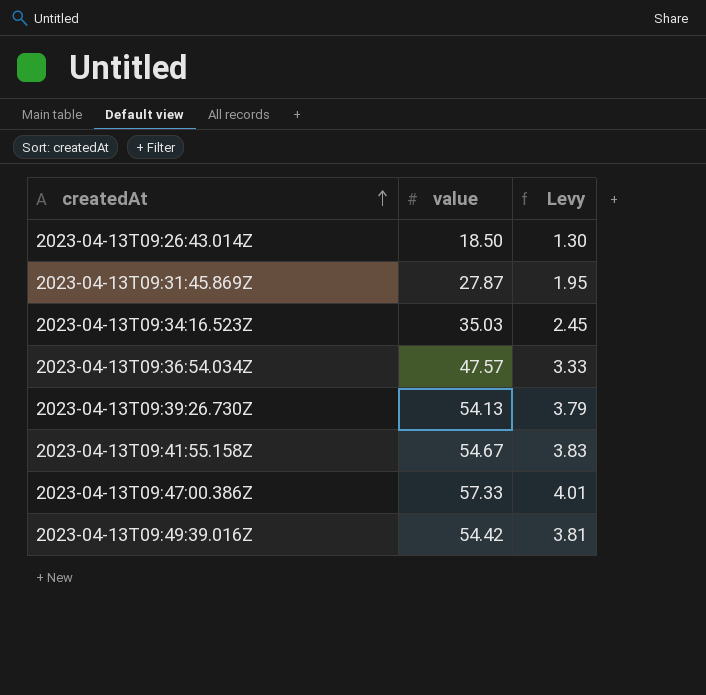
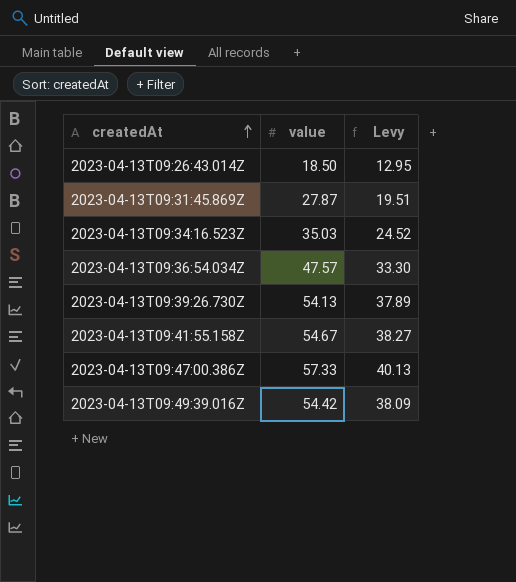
column Levy | formula: [value] * 0.07 -> [value] * 0.7

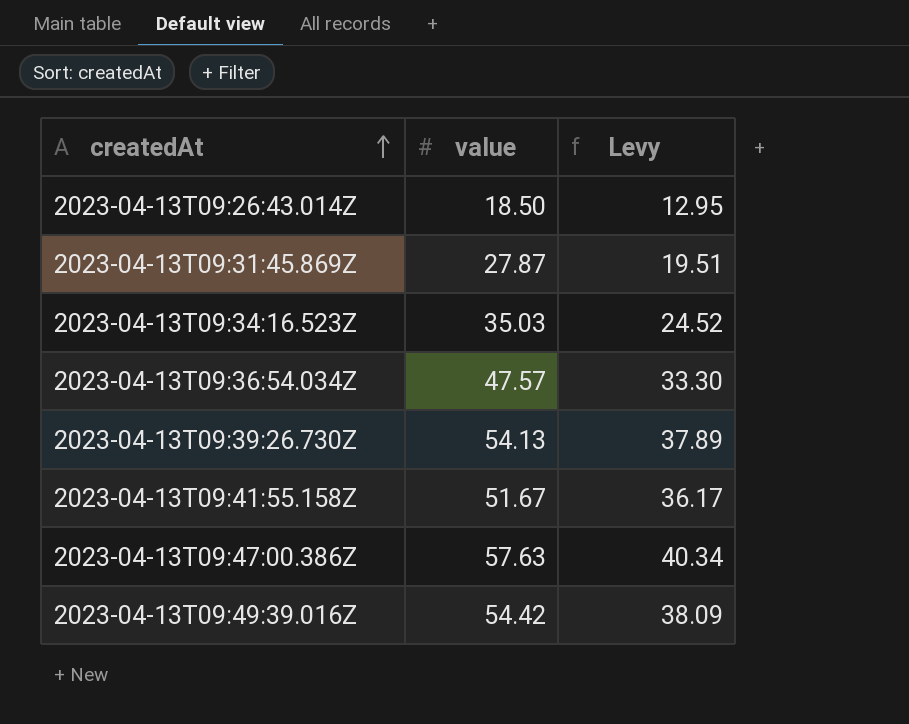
2023-04-13T09:41:55.158Z | value: 54.67 -> 51.67
2023-04-13T09:41:55.158Z | Levy: 38.27 -> 36.17
2023-04-13T09:47:00.386Z | value: 57.33 -> 57.63
2023-04-13T09:47:00.386Z | Levy: 40.13 -> 40.34

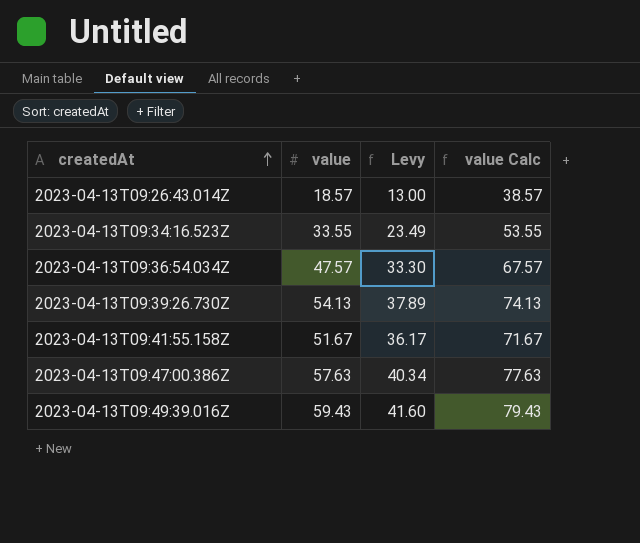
column value Calc | formula: none -> [value] + 20
row 2023-04-13T09:31:45.869Z: 27.87 | 19.51 -> none
2023-04-13T09:26:43.014Z | value: 18.50 -> 18.57
2023-04-13T09:26:43.014Z | Levy: 12.95 -> 13.00
2023-04-13T09:34:16.523Z | value: 35.03 -> 33.55
2023-04-13T09:34:16.523Z | Levy: 24.52 -> 23.49
2023-04-13T09:49:39.016Z | value: 54.42 -> 59.43
2023-04-13T09:49:39.016Z | Levy: 38.09 -> 41.60

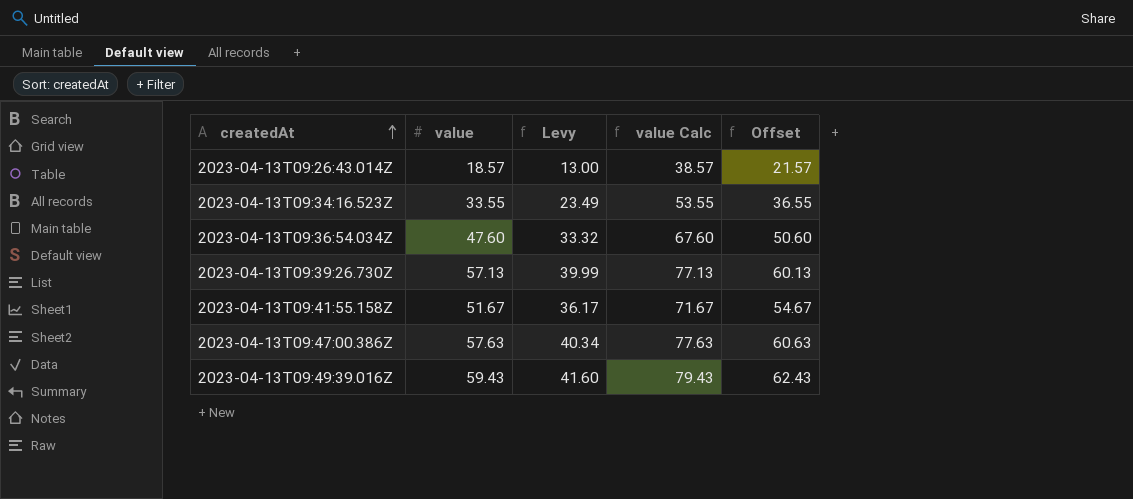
column Offset | formula: none -> [value] + 3
2023-04-13T09:36:54.034Z | value: 47.57 -> 47.60
2023-04-13T09:36:54.034Z | Levy: 33.30 -> 33.32
2023-04-13T09:36:54.034Z | value Calc: 67.57 -> 67.60
2023-04-13T09:39:26.730Z | value: 54.13 -> 57.13
2023-04-13T09:39:26.730Z | Levy: 37.89 -> 39.99
2023-04-13T09:39:26.730Z | value Calc: 74.13 -> 77.13

